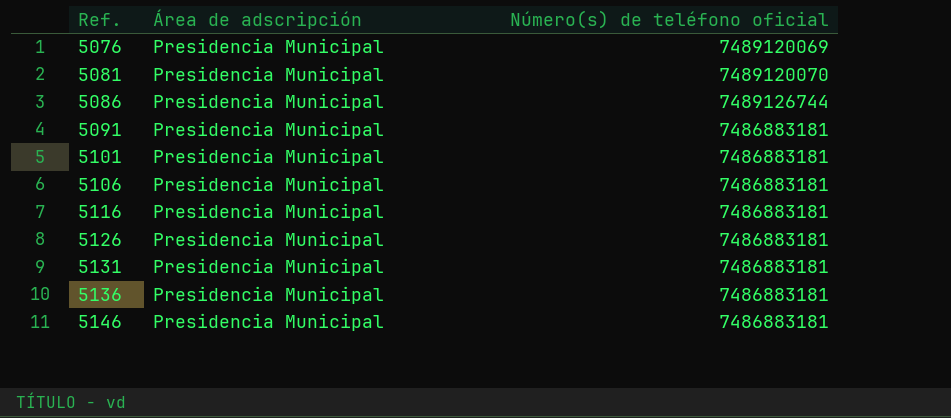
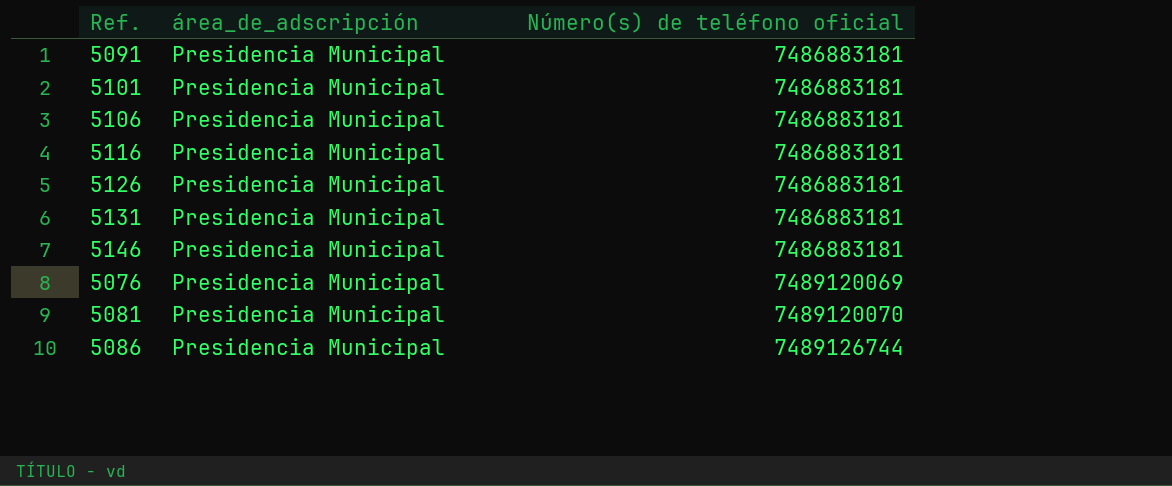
row order: Ref. ascending -> Número(s) de teléfono oficial ascending
column name: Área de adscripción -> área_de_adscripción
row 5136: Presidencia Municipal | 7486883181 -> none

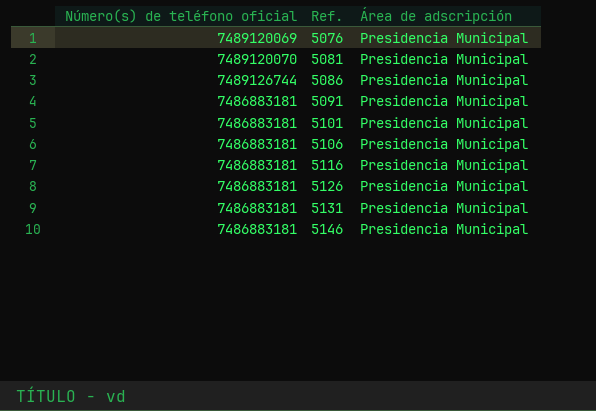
row order: Número(s) de teléfono oficial ascending -> Ref. ascending
column Número(s) de teléfono oficial | position: 3 -> 1
column name: área_de_adscripción -> Área de adscripción

